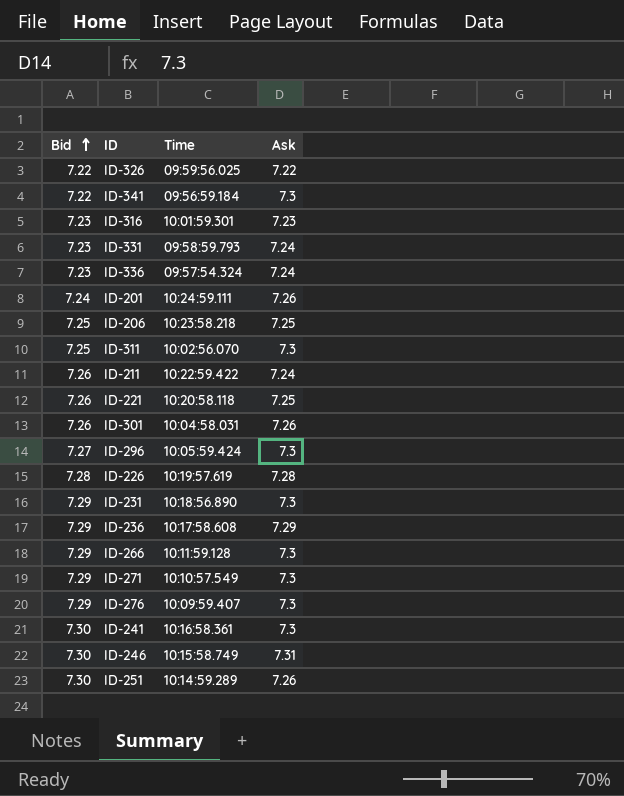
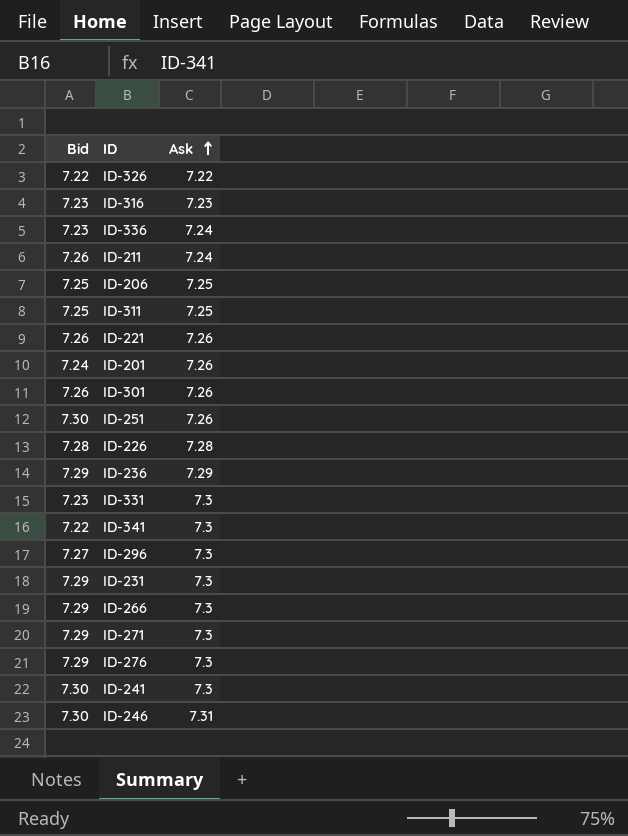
row order: Bid ascending -> Ask ascending
column Time | position: 3 -> none
ID-311 | Ask: 7.3 -> 7.25
ID-221 | Ask: 7.25 -> 7.26
ID-331 | Ask: 7.24 -> 7.3

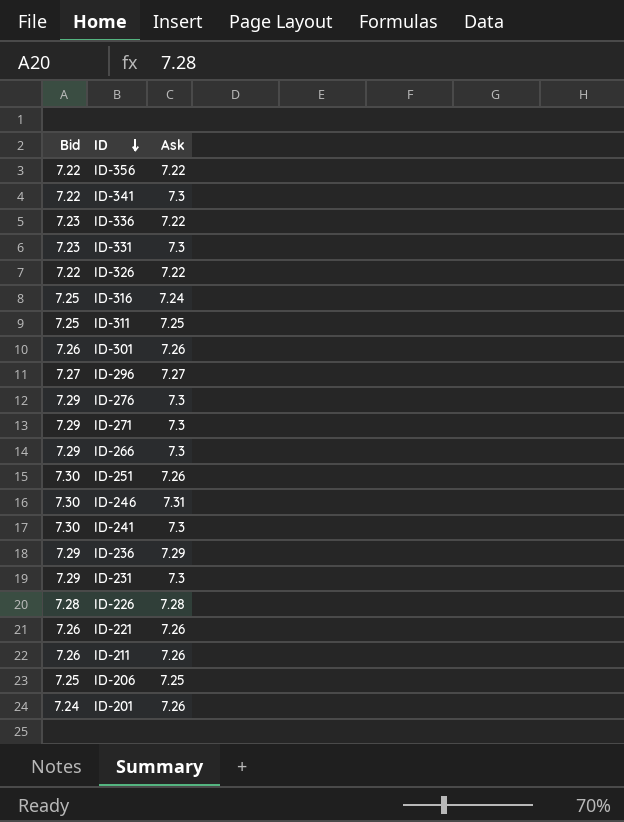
row order: Ask ascending -> ID descending
row ID-356: none -> 7.22 | 7.22
ID-336 | Ask: 7.24 -> 7.22
ID-316 | Bid: 7.23 -> 7.25
ID-316 | Ask: 7.23 -> 7.24
ID-296 | Ask: 7.3 -> 7.27
ID-211 | Ask: 7.24 -> 7.26

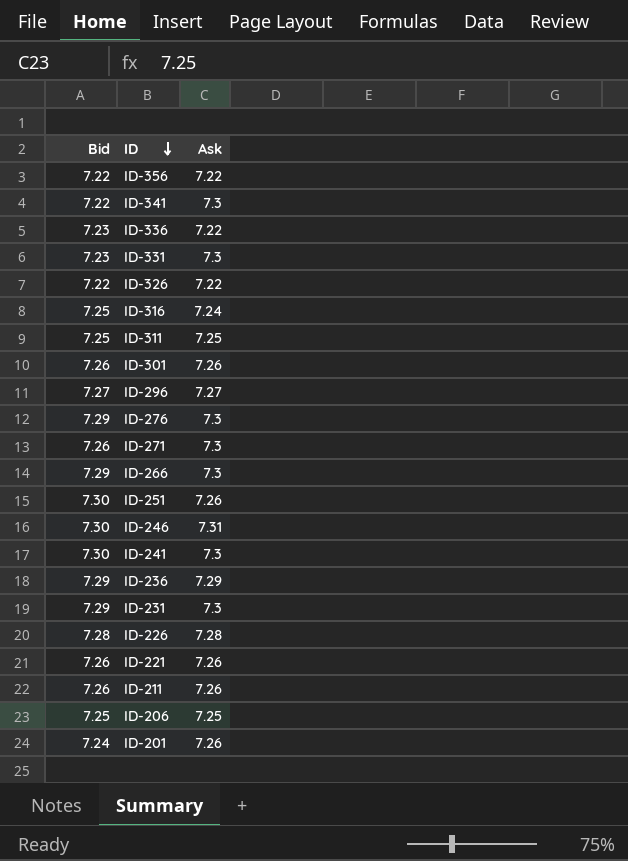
ID-271 | Bid: 7.29 -> 7.26

